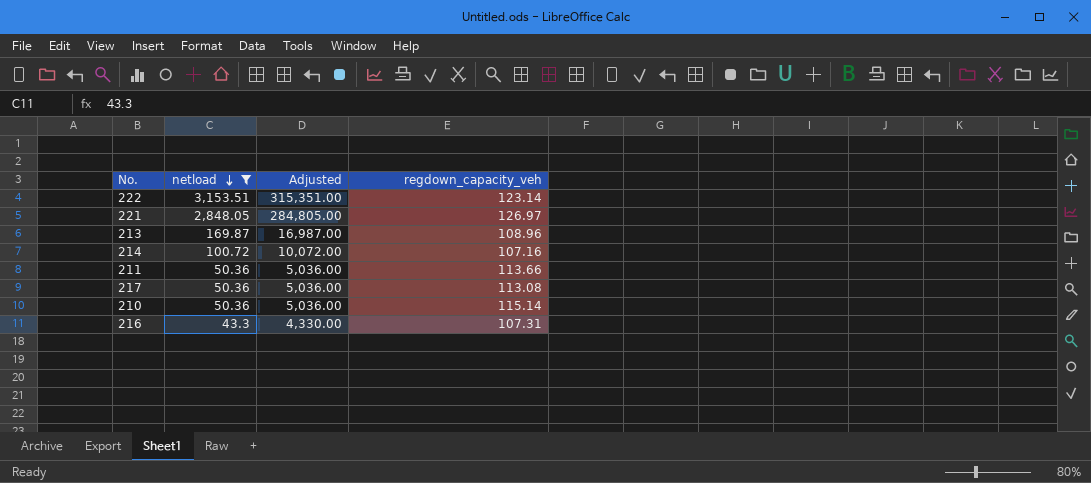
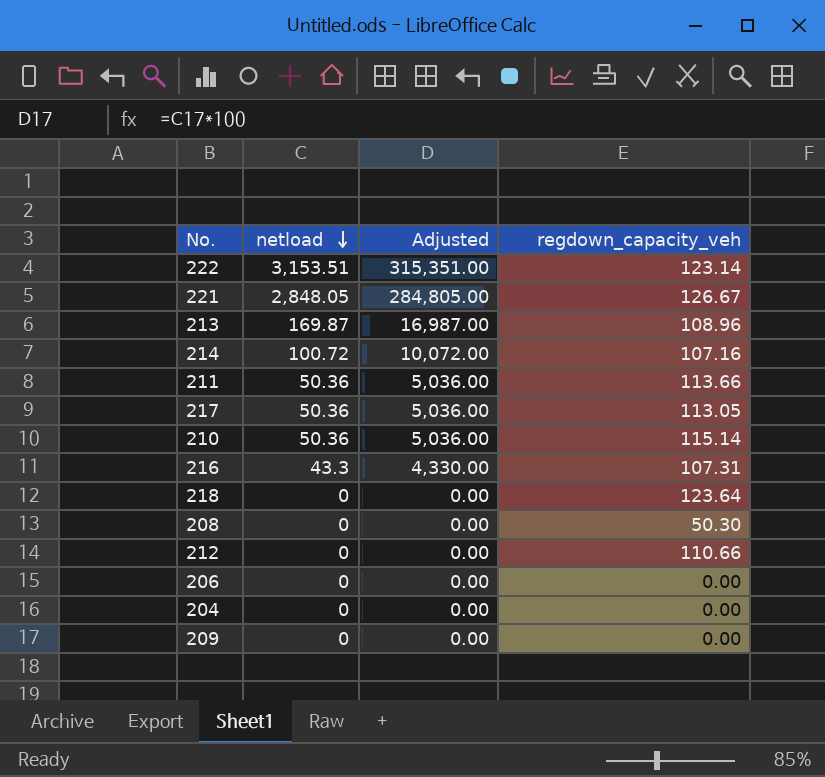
filter: netload != 0 -> none
221 | regdown_capacity_veh: 126.97 -> 126.67
217 | regdown_capacity_veh: 113.08 -> 113.05

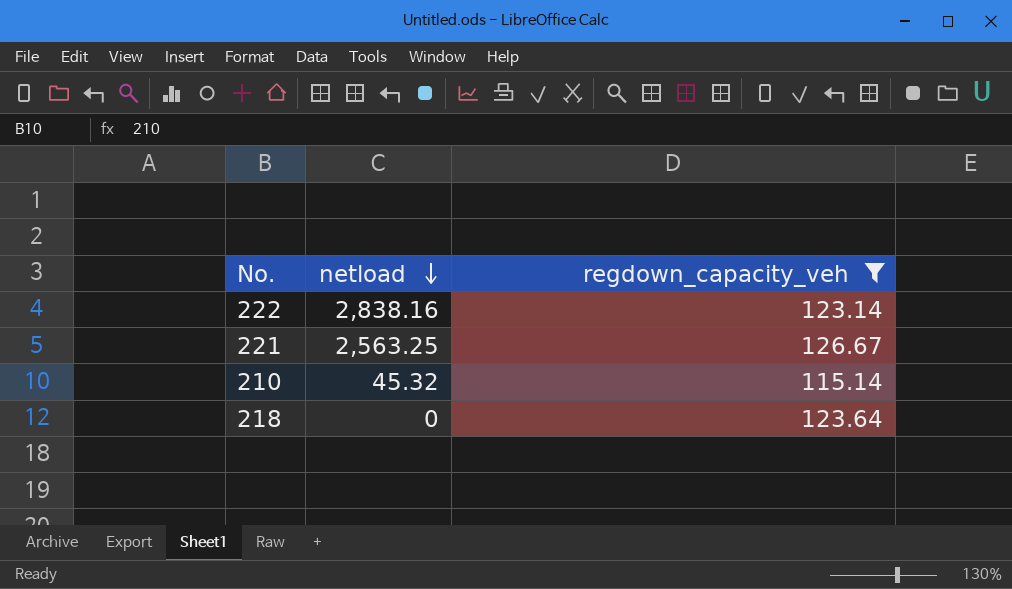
filter: none -> regdown_capacity_veh >= 115.14
column Adjusted | formula: [netload] * 100 -> none
222 | netload: 3,153.51 -> 2,838.16
221 | netload: 2,848.05 -> 2,563.25
210 | netload: 50.36 -> 45.32

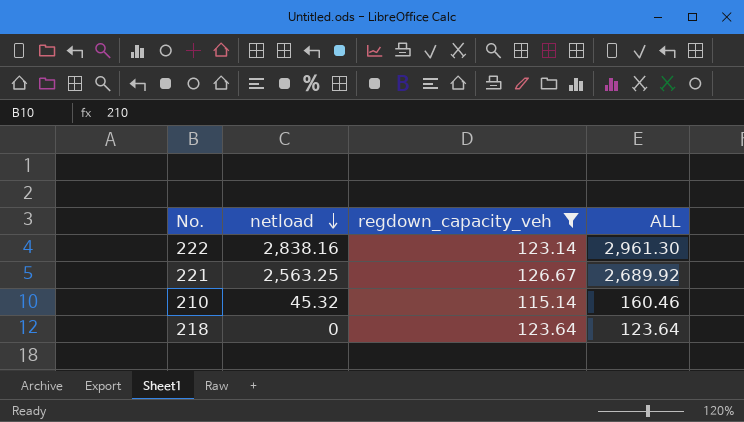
column ALL | formula: none -> [netload] + [regdown_capacity_veh]

